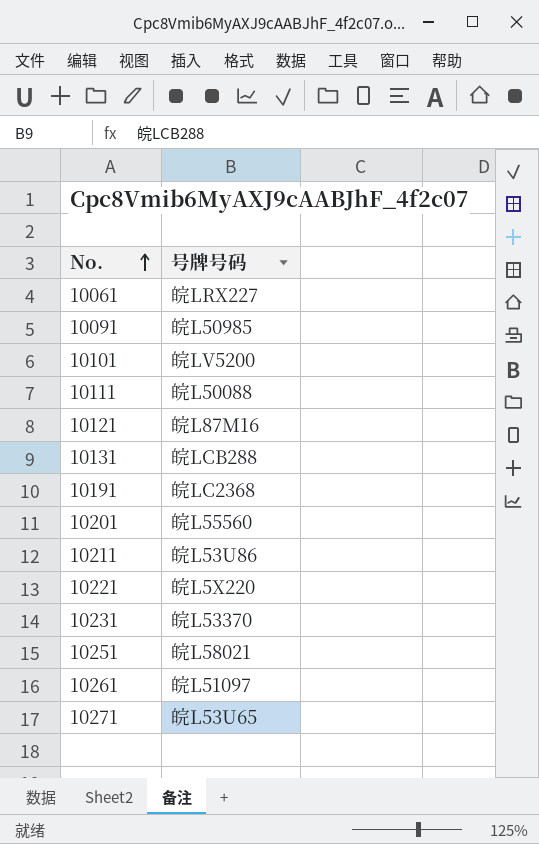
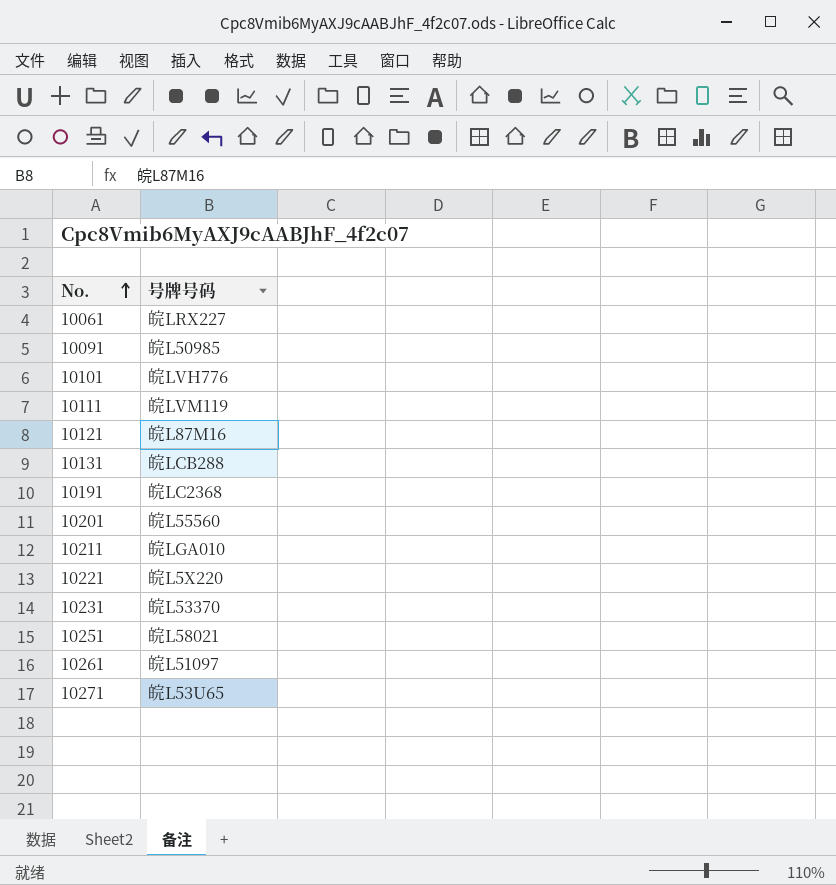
10101 | 号牌号码: 皖LV5200 -> 皖LVH776
10111 | 号牌号码: 皖L50088 -> 皖LVM119
10211 | 号牌号码: 皖L53U86 -> 皖LGA010

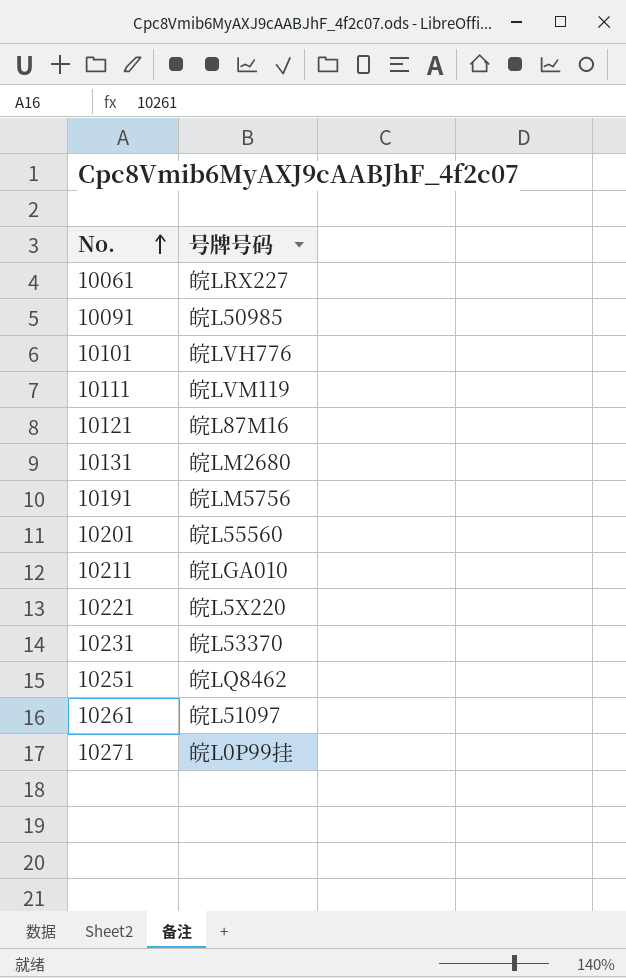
10131 | 号牌号码: 皖LCB288 -> 皖LM2680
10191 | 号牌号码: 皖LC2368 -> 皖LM5756
10251 | 号牌号码: 皖L58021 -> 皖LQ8462
10271 | 号牌号码: 皖L53U65 -> 皖L0P99挂

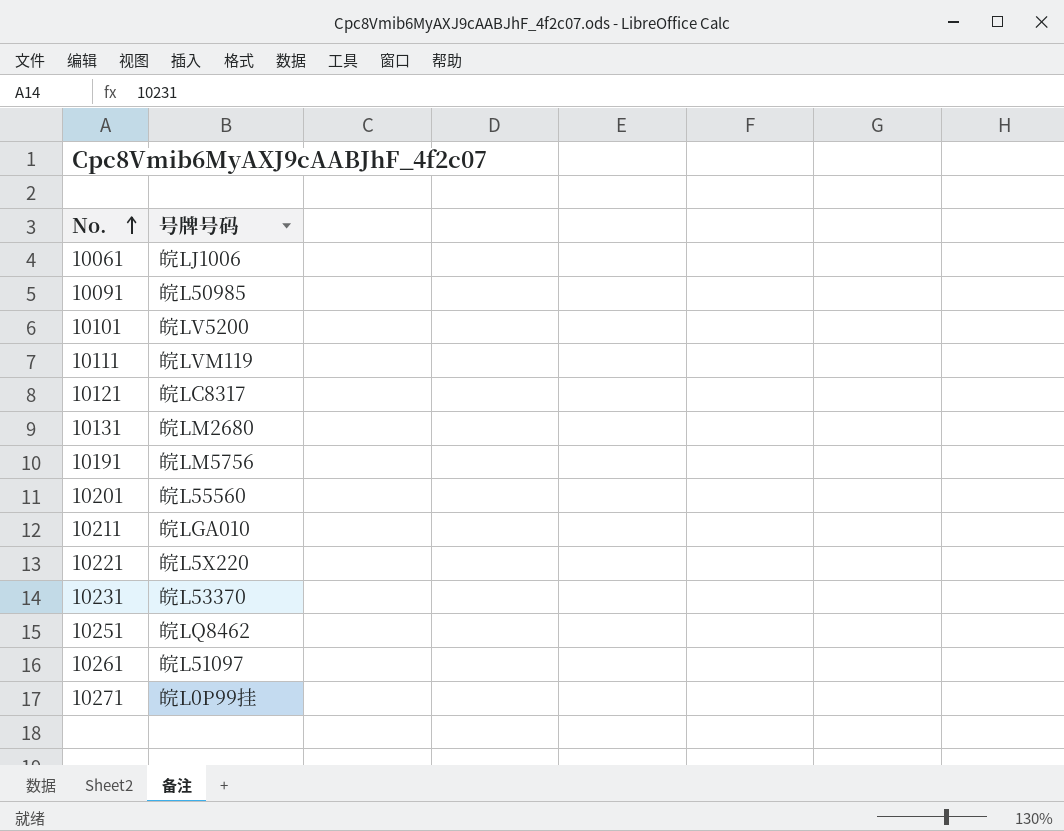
10061 | 号牌号码: 皖LRX227 -> 皖LJ1006
10101 | 号牌号码: 皖LVH776 -> 皖LV5200
10121 | 号牌号码: 皖L87M16 -> 皖LC8317

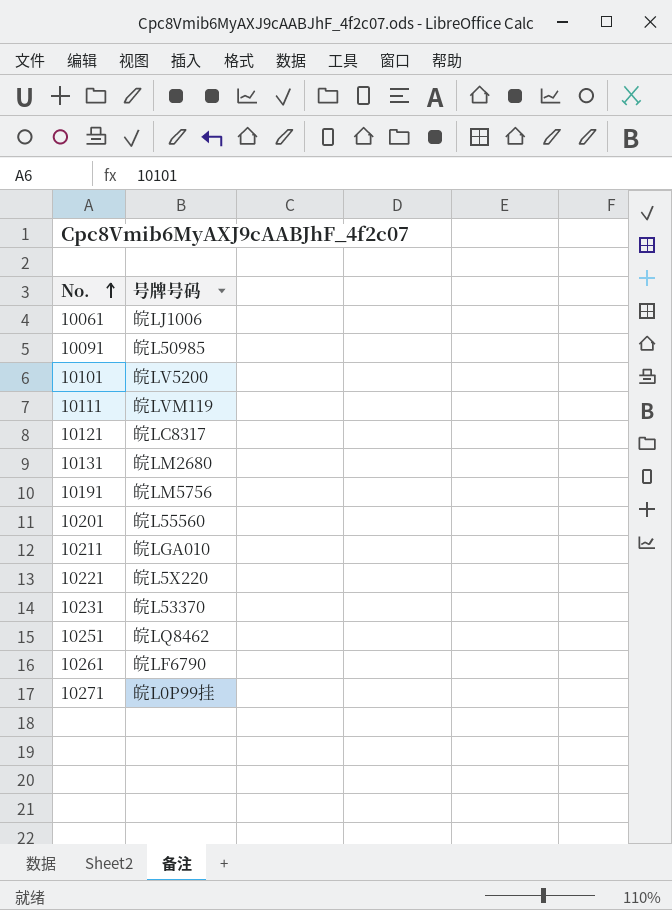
10261 | 号牌号码: 皖L51097 -> 皖LF6790

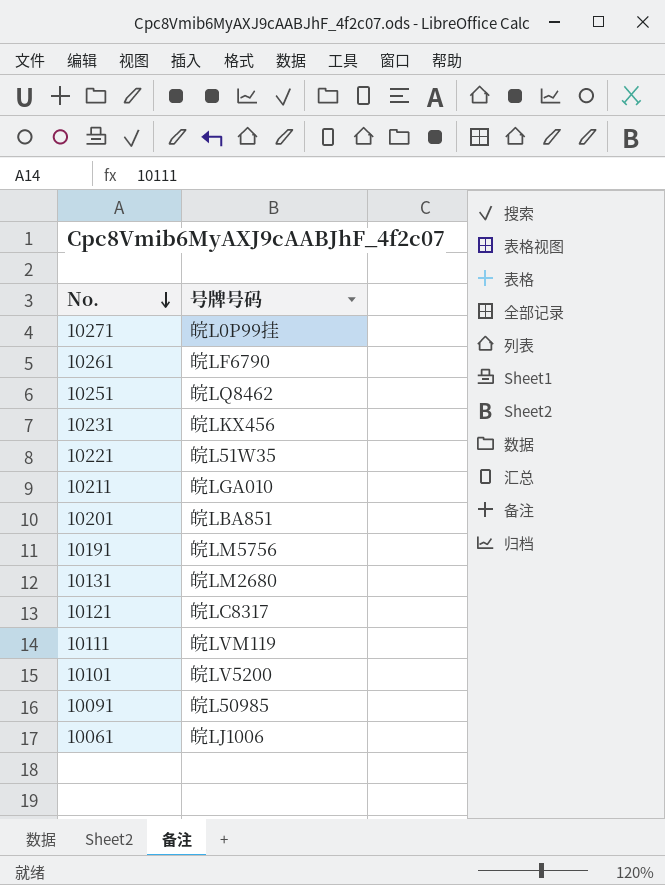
row order: No. ascending -> No. descending
10231 | 号牌号码: 皖L53370 -> 皖LKX456
10221 | 号牌号码: 皖L5X220 -> 皖L51W35
10201 | 号牌号码: 皖L55560 -> 皖LBA851

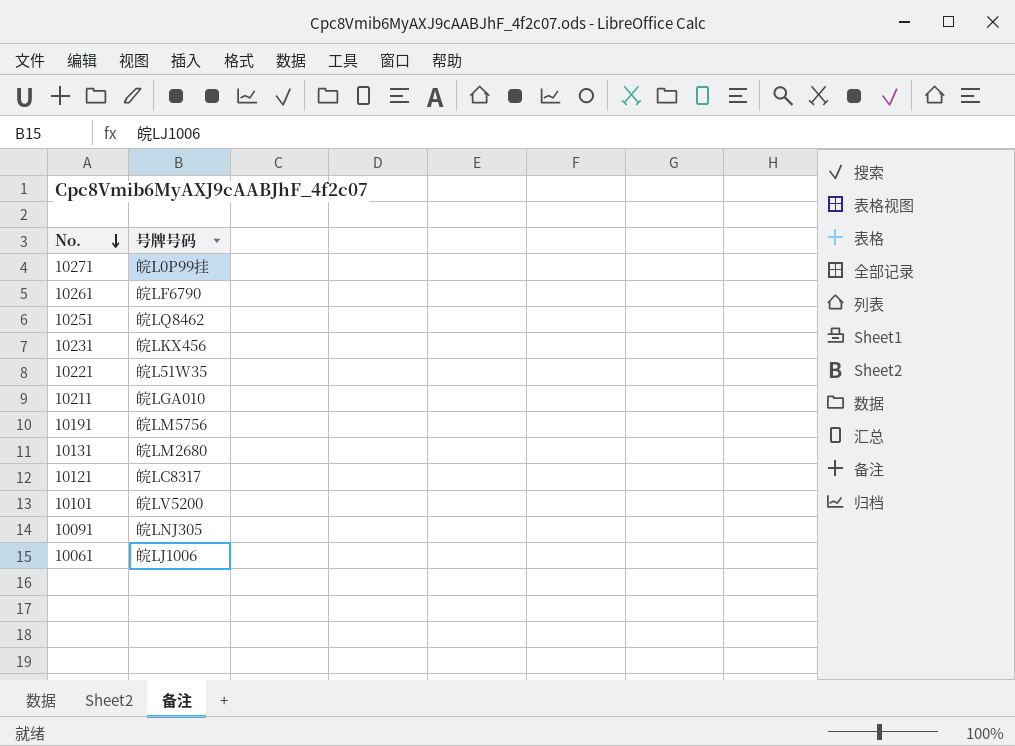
row 10201: 皖LBA851 -> none
row 10111: 皖LVM119 -> none
10091 | 号牌号码: 皖L50985 -> 皖LNJ305

